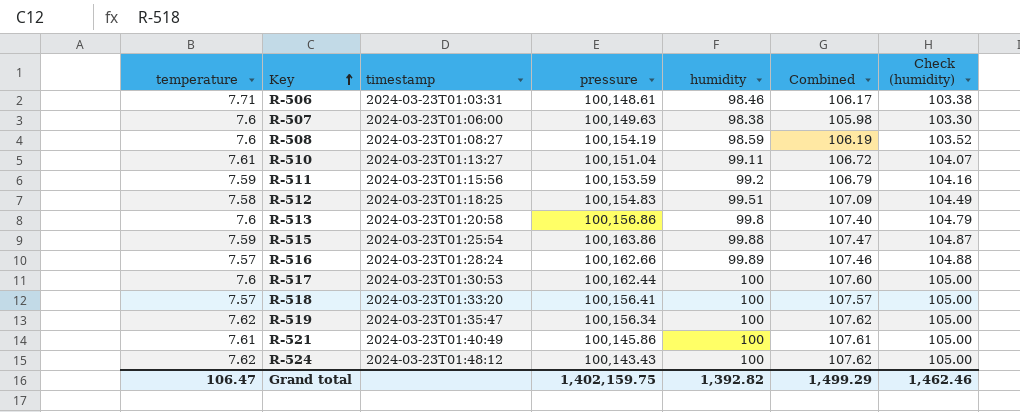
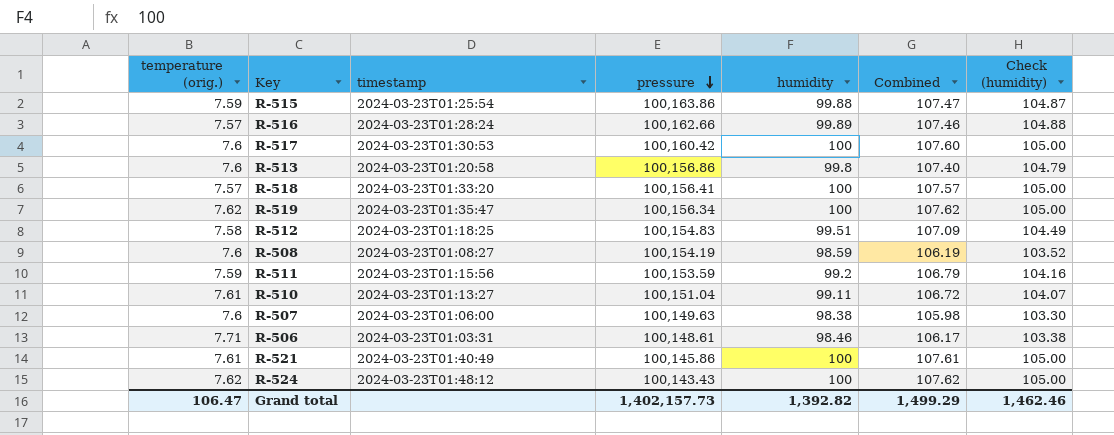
row order: Key ascending -> pressure descending
column name: temperature -> temperature (orig.)
R-517 | pressure: 100,162.44 -> 100,160.42
Grand total | pressure: 1,402,159.75 -> 1,402,157.73

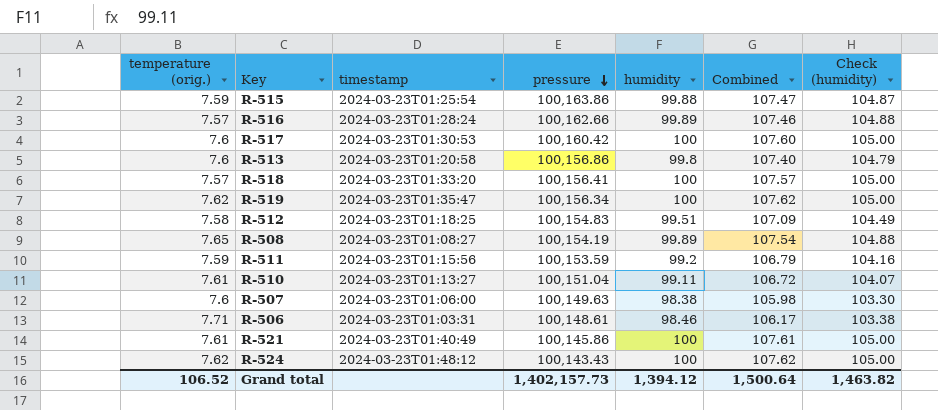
R-508 | temperature (orig.): 7.6 -> 7.65
R-508 | humidity: 98.59 -> 99.89
R-508 | Combined: 106.19 -> 107.54
R-508 | Check (humidity): 103.52 -> 104.88
Grand total | temperature (orig.): 106.47 -> 106.52
Grand total | humidity: 1,392.82 -> 1,394.12
Grand total | Combined: 1,499.29 -> 1,500.64
Grand total | Check (humidity): 1,462.46 -> 1,463.82

